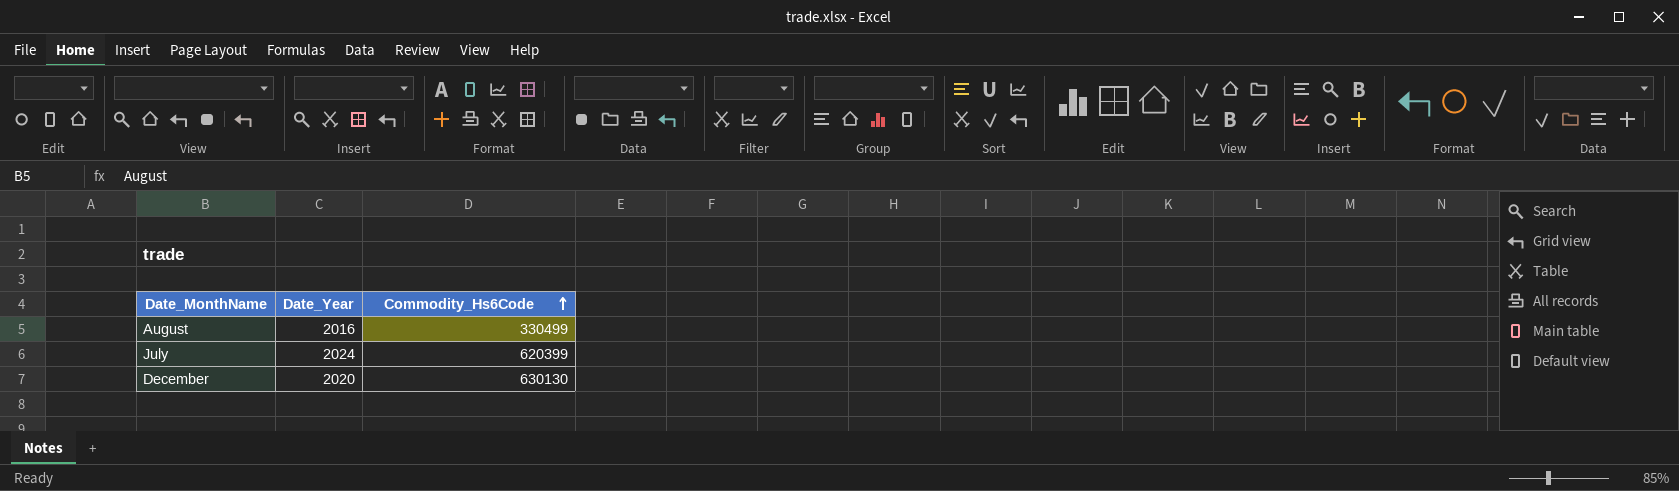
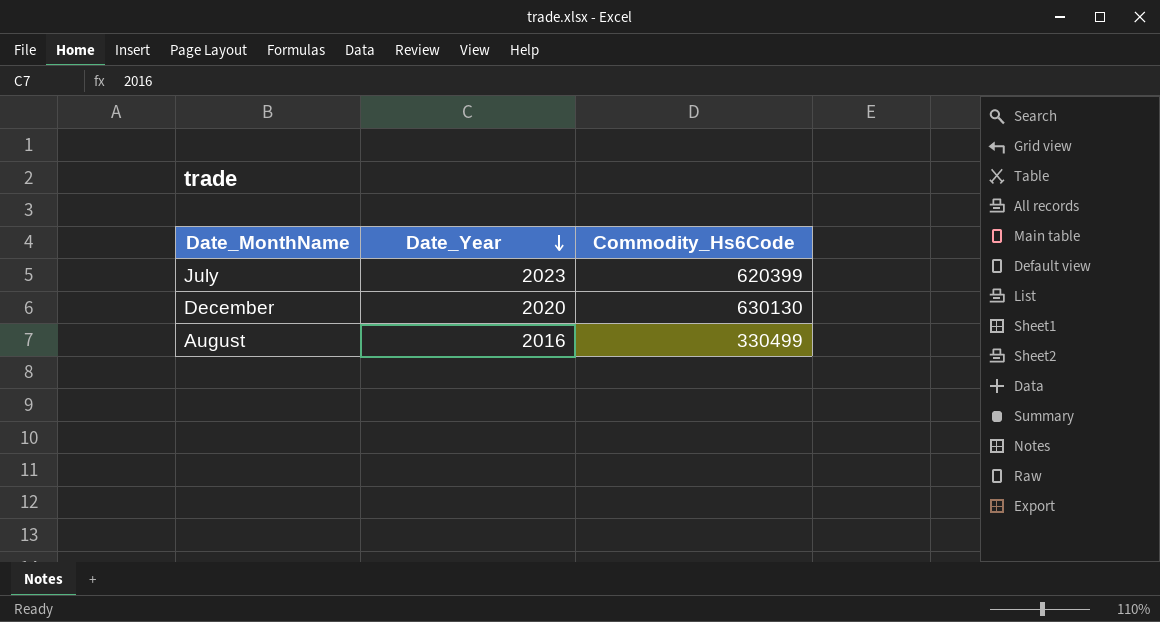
row order: Commodity_Hs6Code ascending -> Date_Year descending
July | Date_Year: 2024 -> 2023

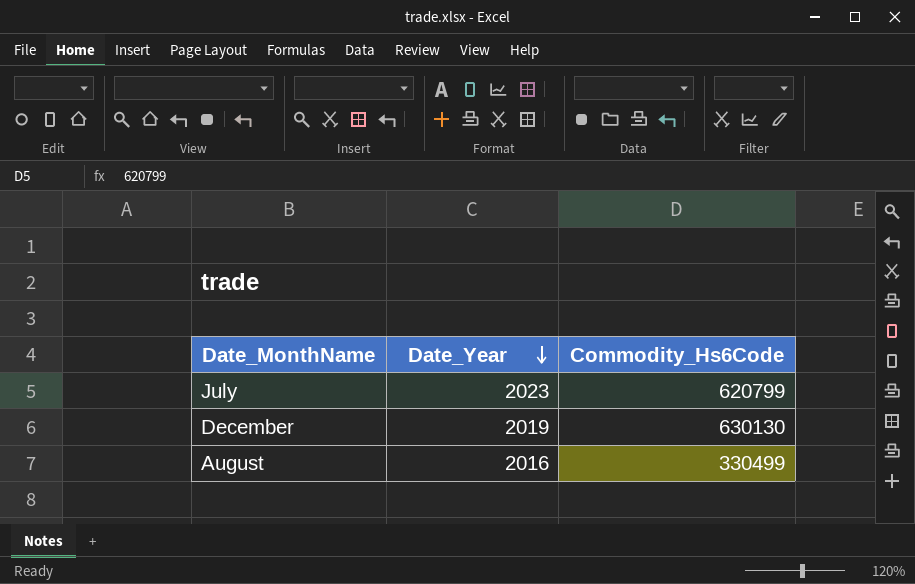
July | Commodity_Hs6Code: 620399 -> 620799
December | Date_Year: 2020 -> 2019

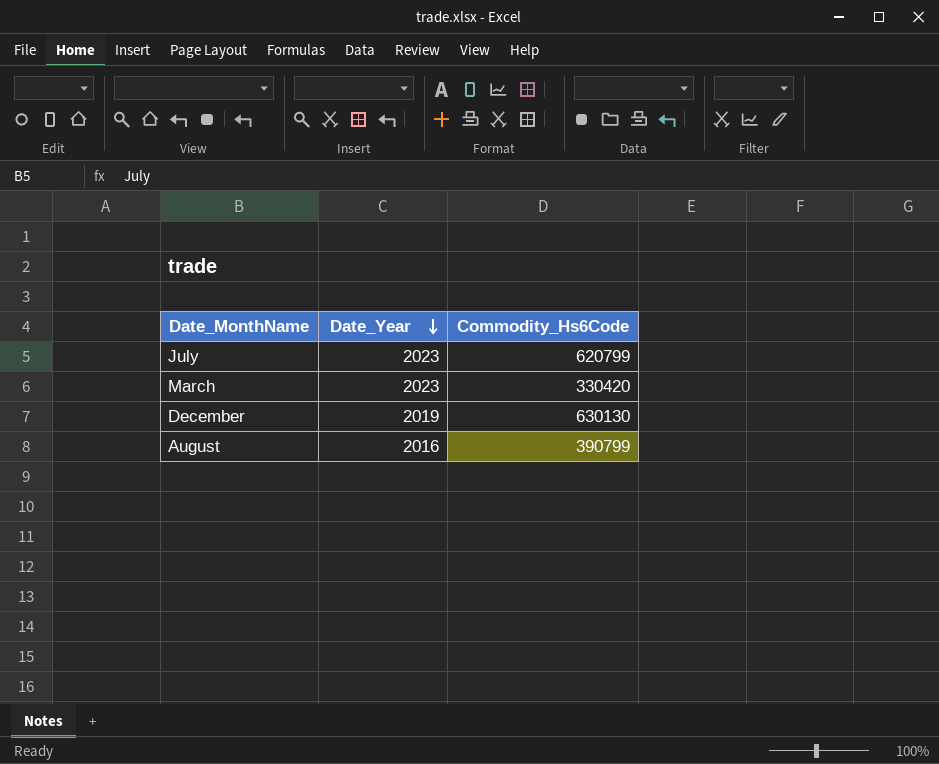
row March: none -> 2023 | 330420
August | Commodity_Hs6Code: 330499 -> 390799

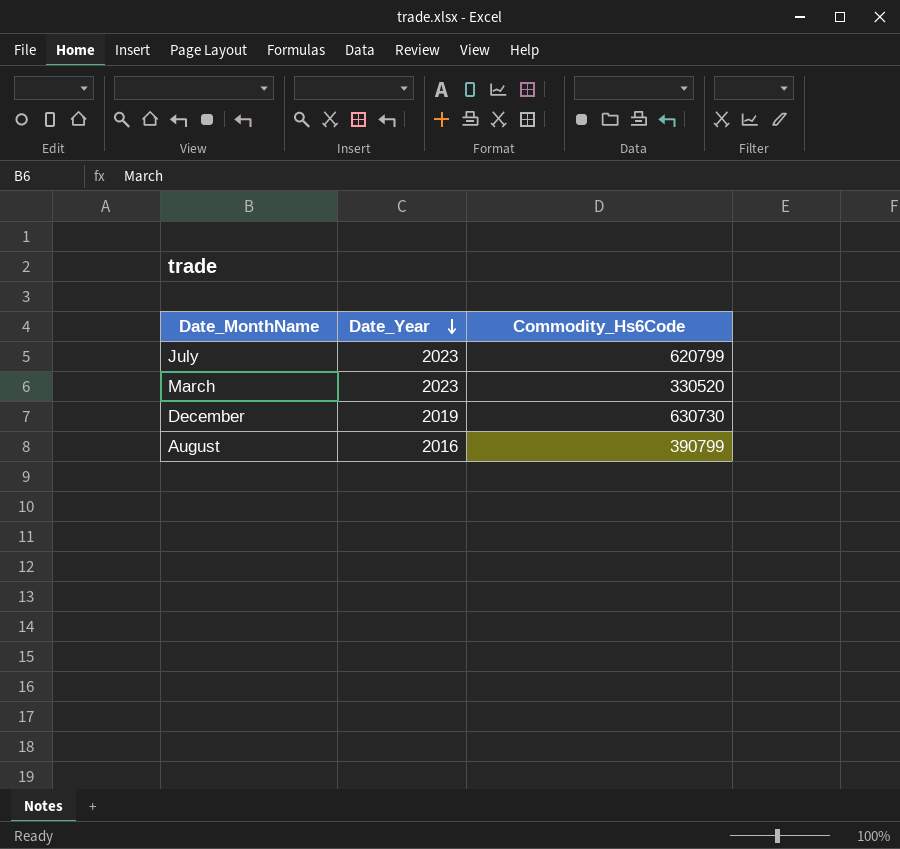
March | Commodity_Hs6Code: 330420 -> 330520
December | Commodity_Hs6Code: 630130 -> 630730

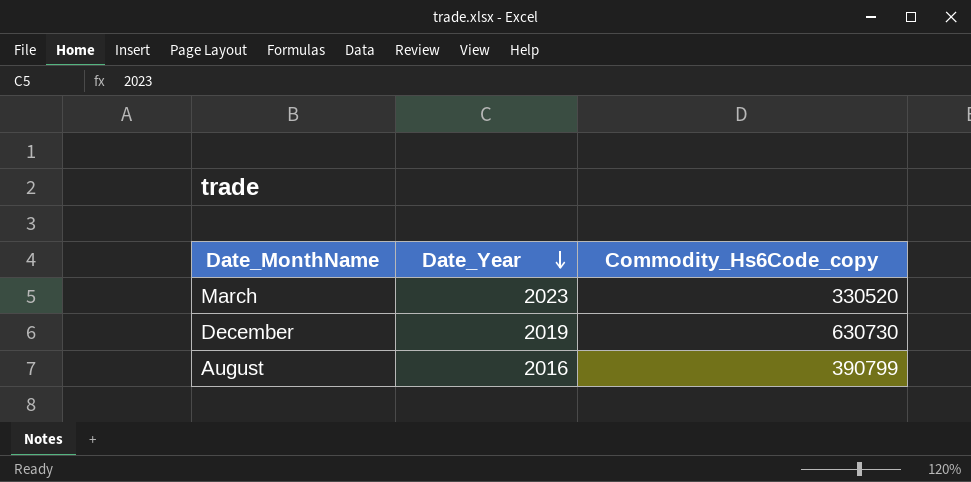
column name: Commodity_Hs6Code -> Commodity_Hs6Code_copy
row July: 2023 | 620799 -> none

